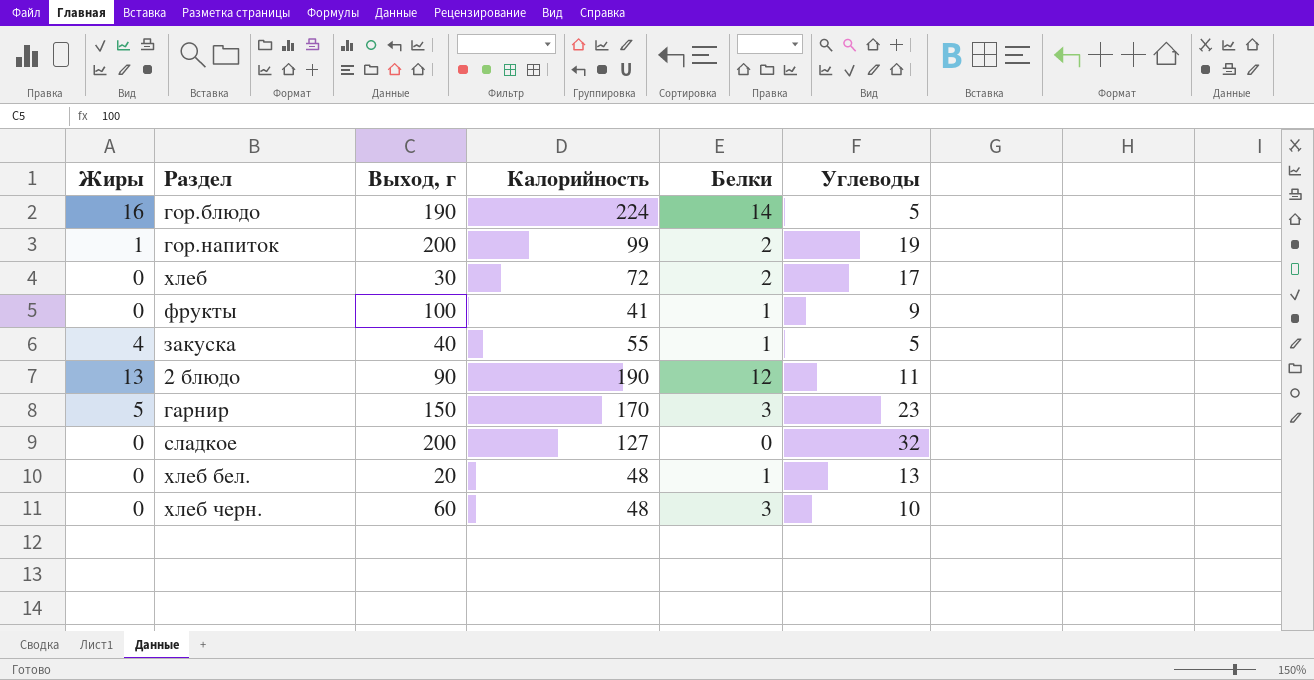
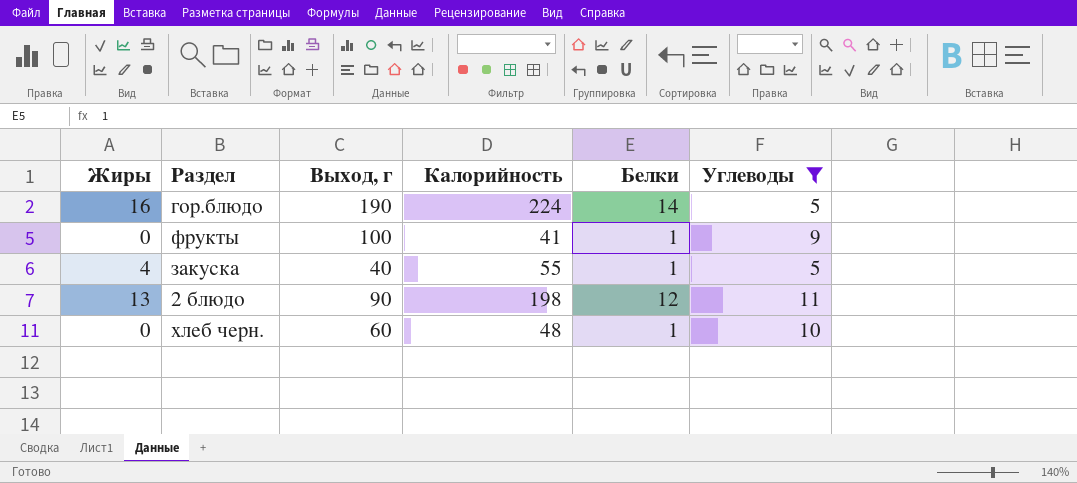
filter: none -> Углеводы <= 11
2 блюдо | Калорийность: 190 -> 198
хлеб черн. | Белки: 3 -> 1

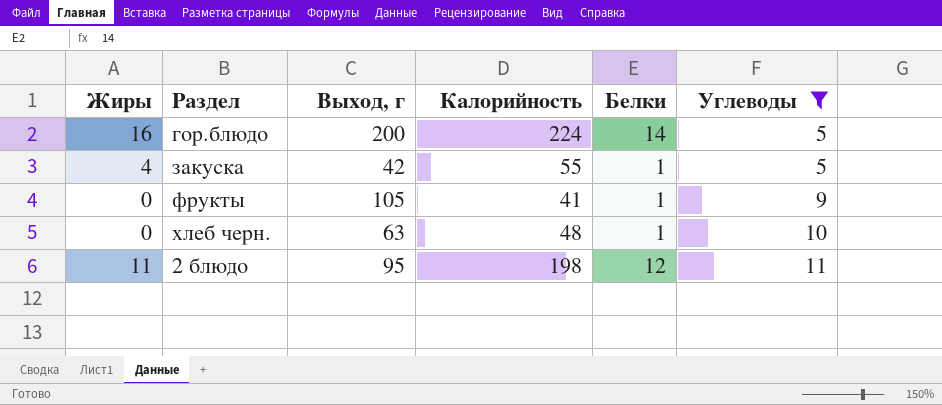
row order: none -> Углеводы ascending
гор.блюдо | Выход, г: 190 -> 200
закуска | Выход, г: 40 -> 42
фрукты | Выход, г: 100 -> 105
хлеб черн. | Выход, г: 60 -> 63
2 блюдо | Жиры: 13 -> 11
2 блюдо | Выход, г: 90 -> 95

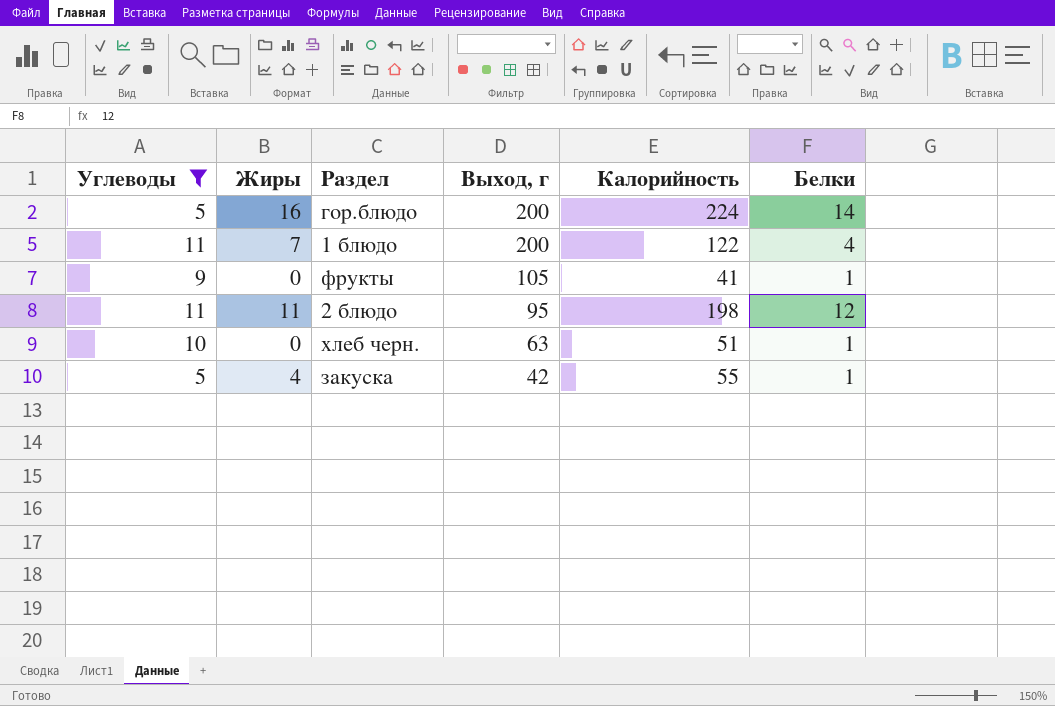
row order: Углеводы ascending -> Выход, г descending
column Углеводы | position: 6 -> 1
row 1 блюдо: none -> 11 | 7 | 200 | 122 | 4
хлеб черн. | Калорийность: 48 -> 51

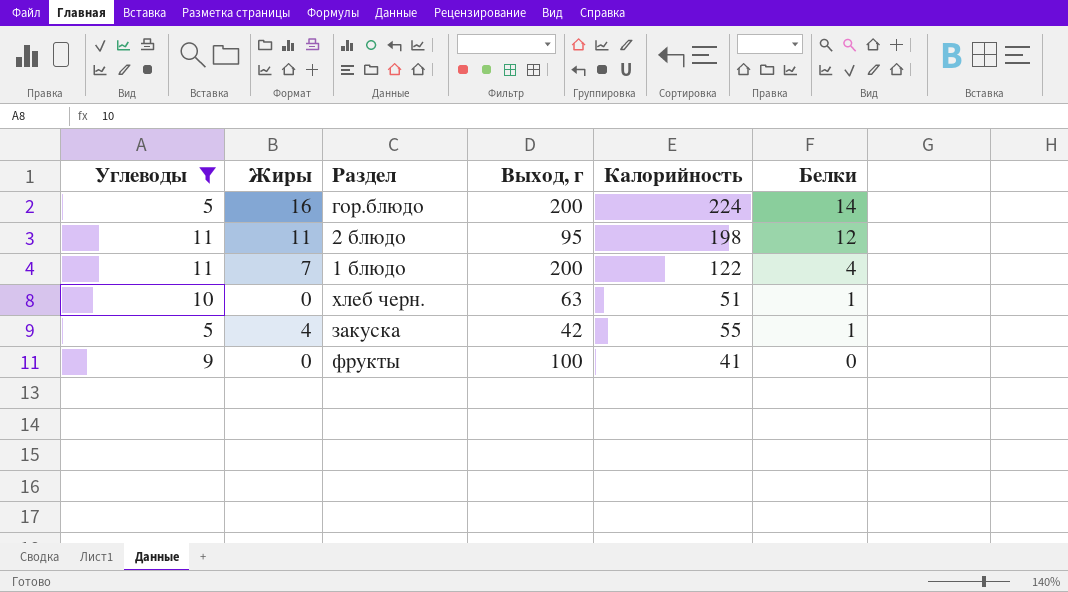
row order: Выход, г descending -> Белки descending
фрукты | Выход, г: 105 -> 100
фрукты | Белки: 1 -> 0

